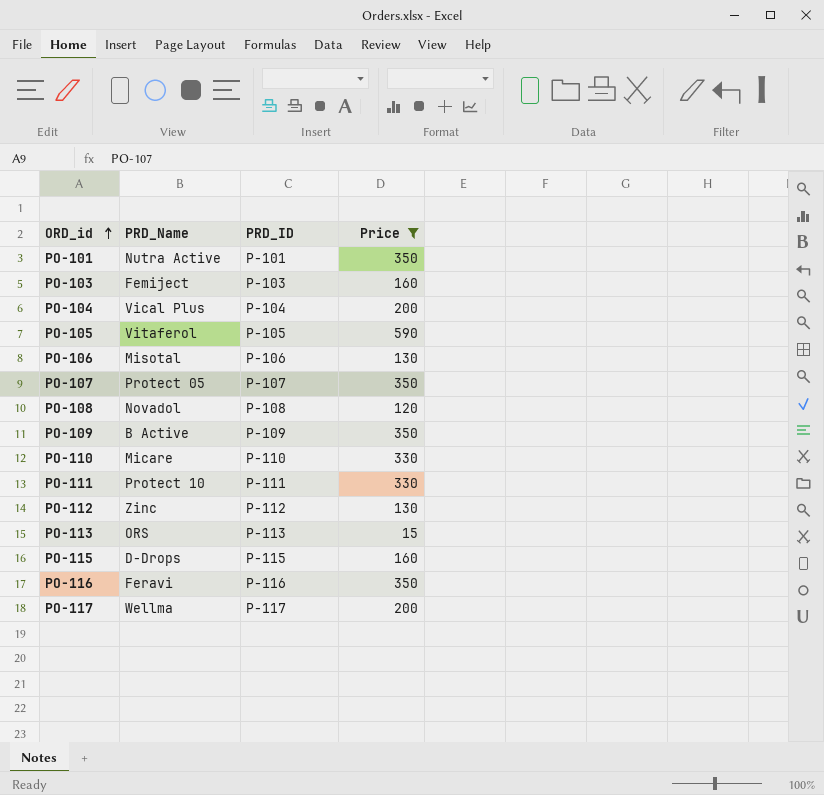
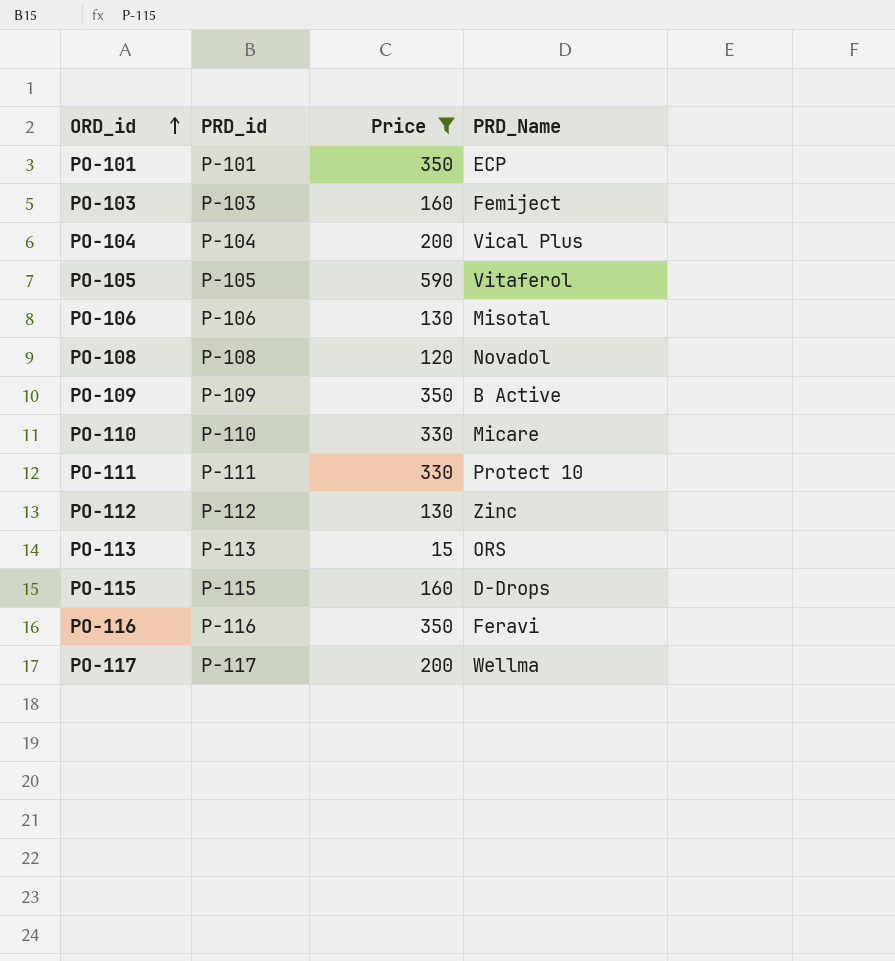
column name: PRD_ID -> PRD_id
column PRD_Name | position: 2 -> 4
row PO-107: Protect 05 | P-107 | 350 -> none
PO-101 | PRD_Name: Nutra Active -> ECP

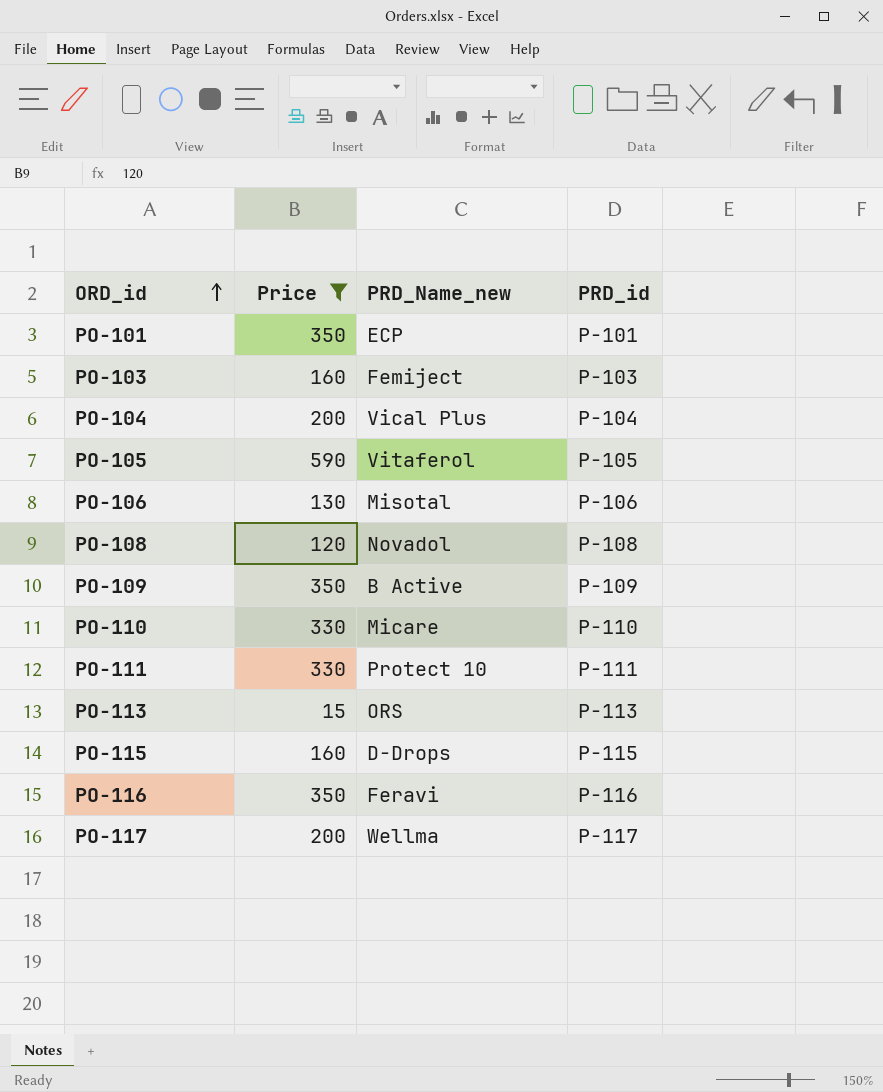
column name: PRD_Name -> PRD_Name_new
column PRD_id | position: 2 -> 4
row PO-112: P-112 | 130 | Zinc -> none

